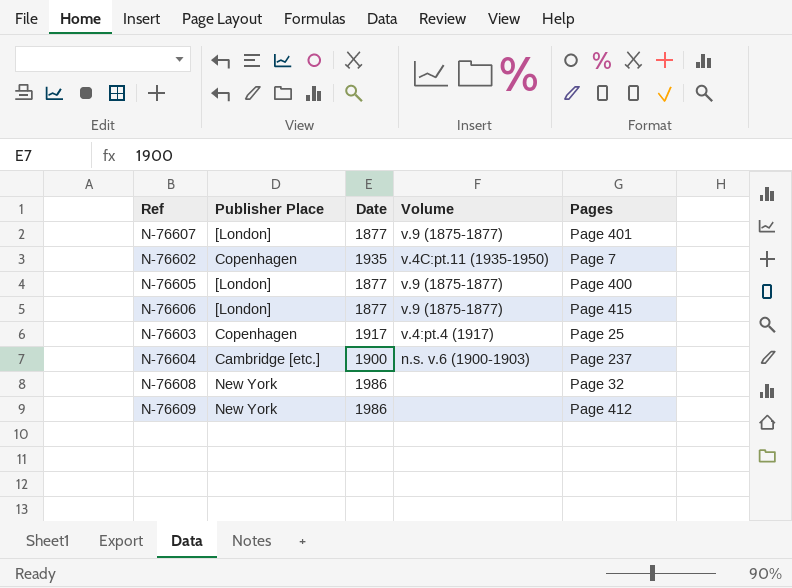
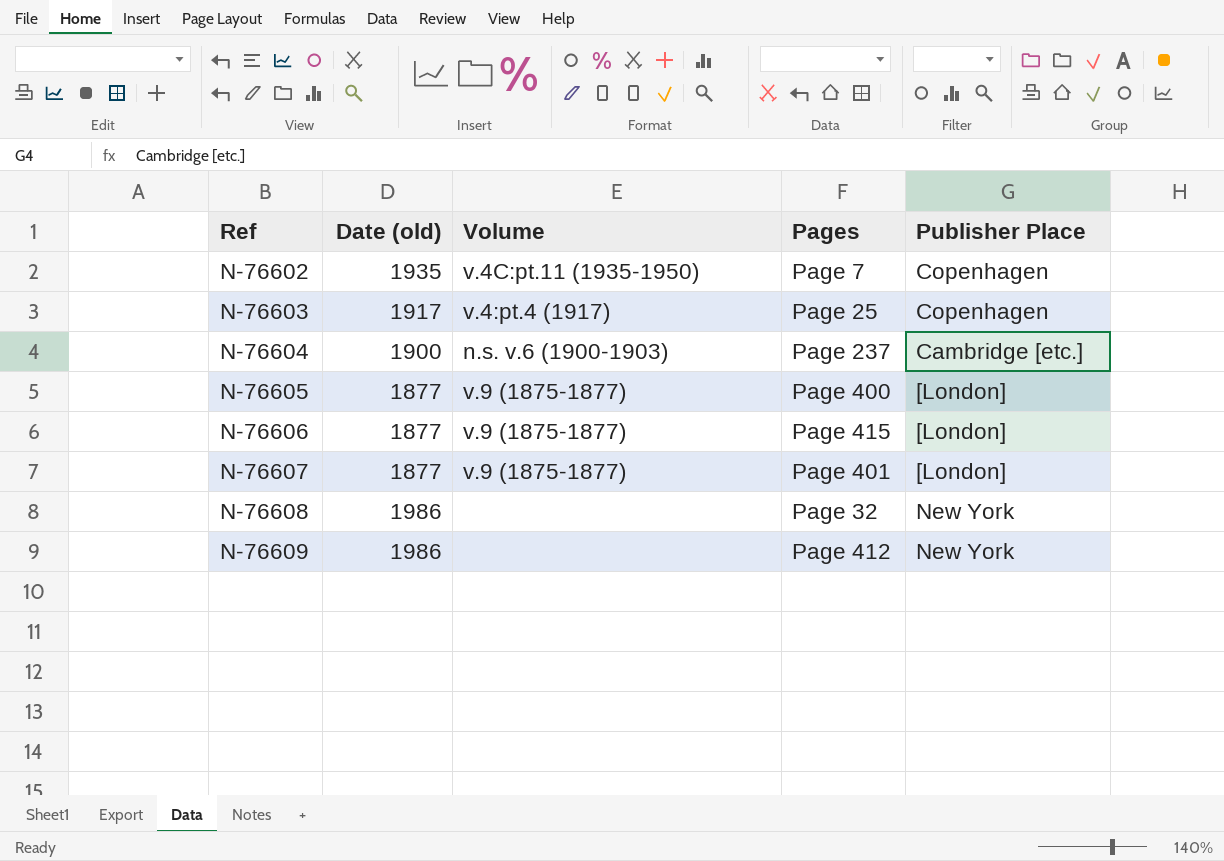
row order: none -> Ref ascending
column name: Date -> Date (old)
column Publisher Place | position: 2 -> 5

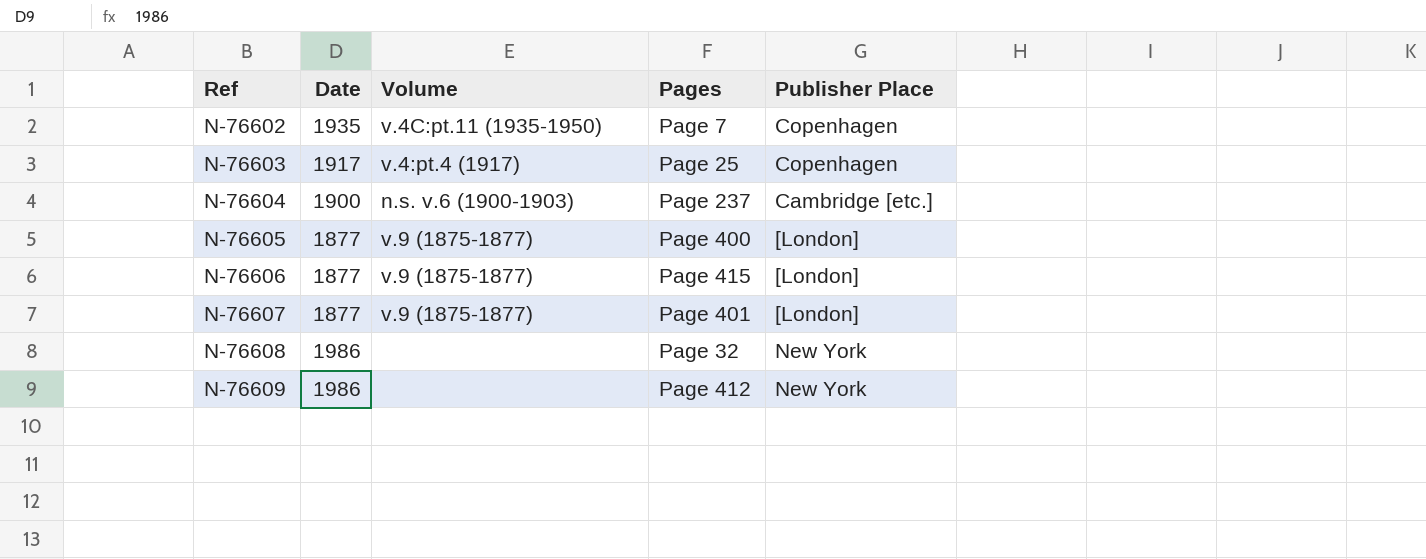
column name: Date (old) -> Date

